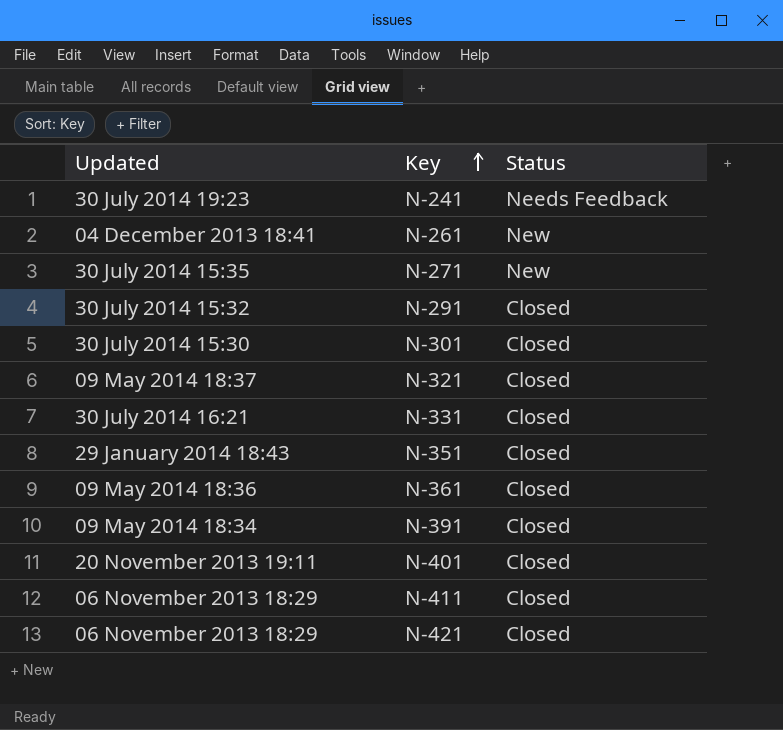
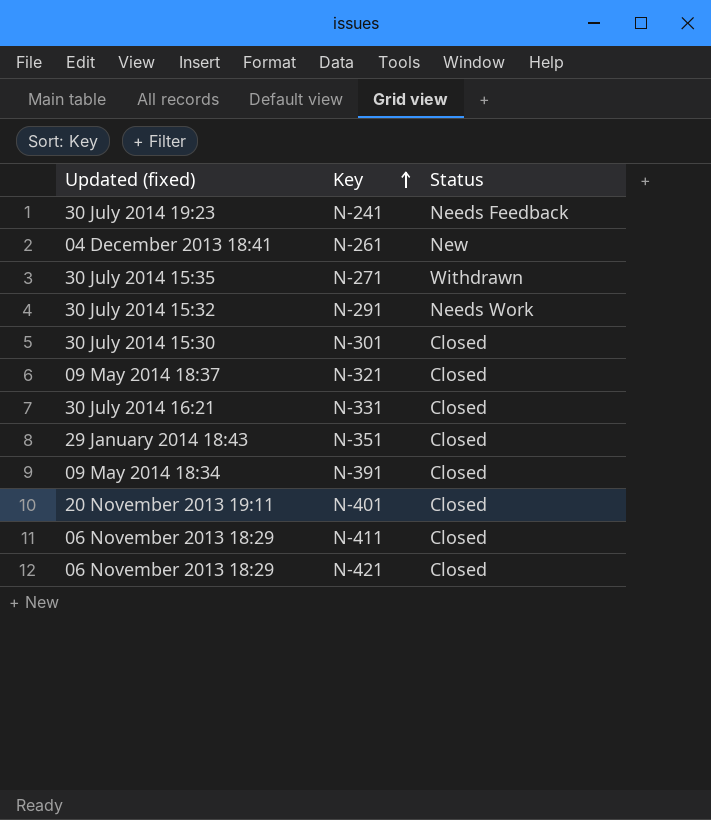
column name: Updated -> Updated (fixed)
row N-361: 09 May 2014 18:36 | Closed -> none
N-271 | Status: New -> Withdrawn
N-291 | Status: Closed -> Needs Work

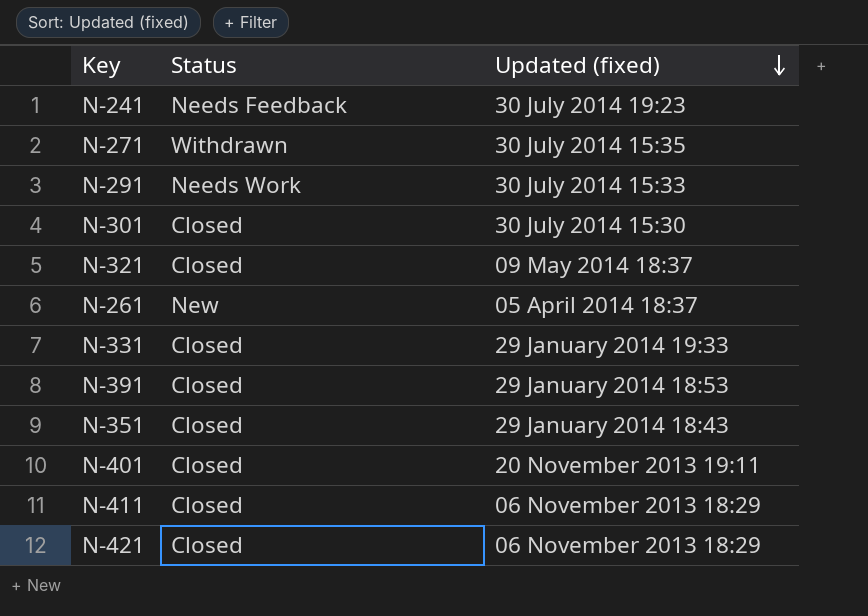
row order: Key ascending -> Updated (fixed) descending
column Updated (fixed) | position: 1 -> 3
N-291 | Updated (fixed): 30 July 2014 15:32 -> 30 July 2014 15:33
N-261 | Updated (fixed): 04 December 2013 18:41 -> 05 April 2014 18:37
N-331 | Updated (fixed): 30 July 2014 16:21 -> 29 January 2014 19:33
N-391 | Updated (fixed): 09 May 2014 18:34 -> 29 January 2014 18:53

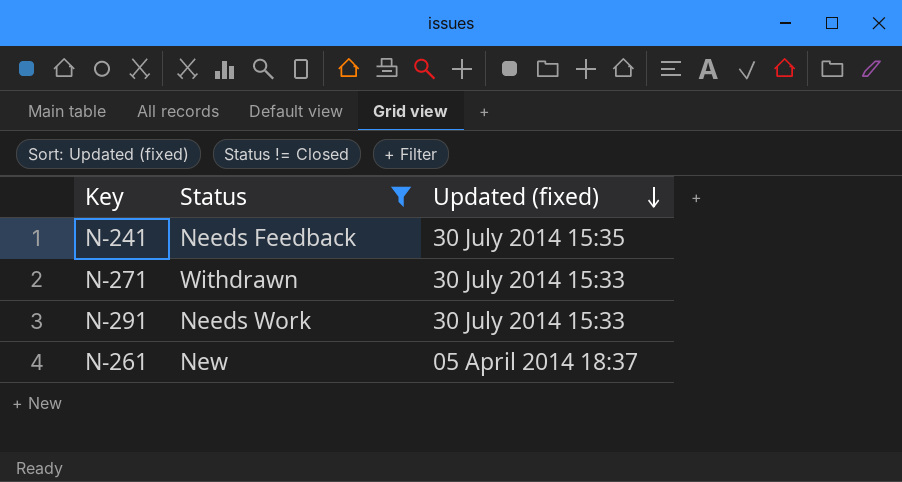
filter: none -> Status != Closed
N-241 | Updated (fixed): 30 July 2014 19:23 -> 30 July 2014 15:35
N-271 | Updated (fixed): 30 July 2014 15:35 -> 30 July 2014 15:33

